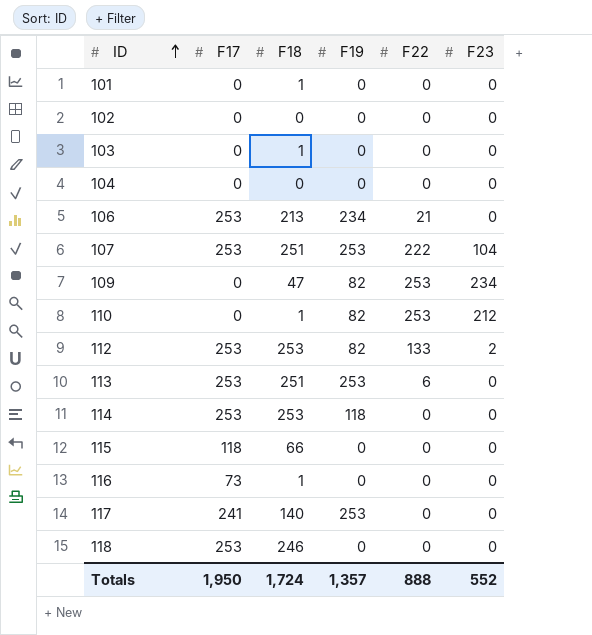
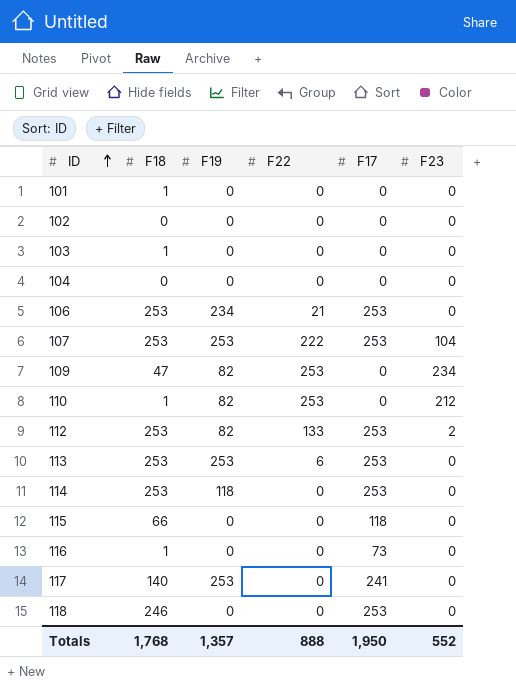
column F17 | position: 2 -> 5
106 | F18: 213 -> 253
107 | F18: 251 -> 253
113 | F18: 251 -> 253
Totals | F18: 1,724 -> 1,768

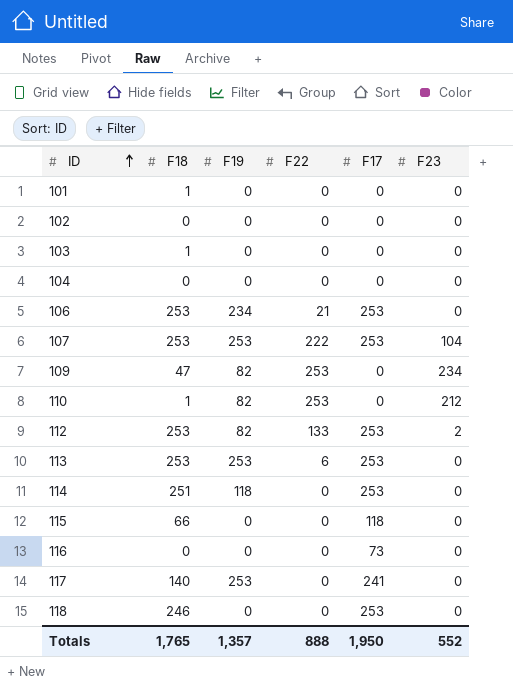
114 | F18: 253 -> 251
116 | F18: 1 -> 0
Totals | F18: 1,768 -> 1,765

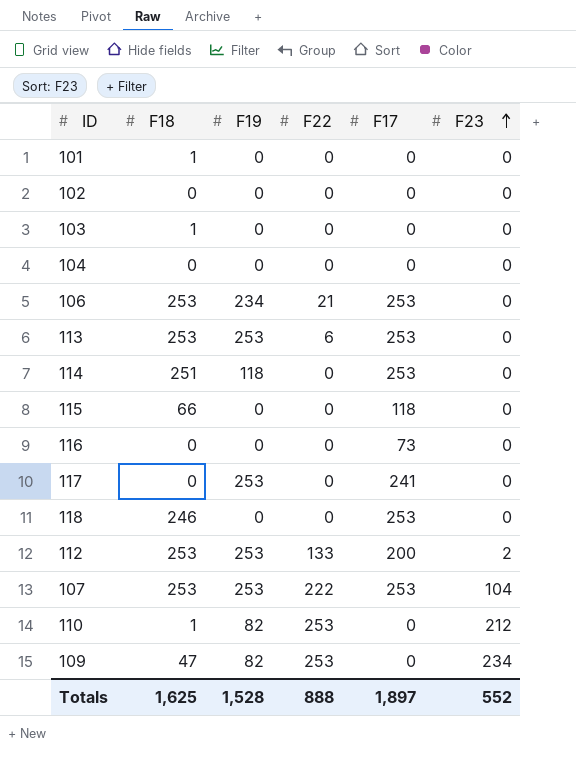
row order: ID ascending -> F23 ascending
117 | F18: 140 -> 0
112 | F19: 82 -> 253
112 | F17: 253 -> 200
Totals | F18: 1,765 -> 1,625
Totals | F19: 1,357 -> 1,528
Totals | F17: 1,950 -> 1,897

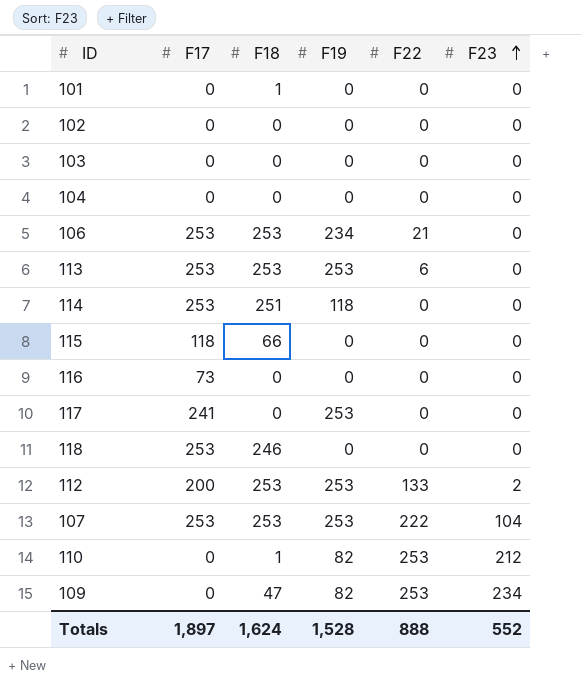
column F17 | position: 5 -> 2
103 | F18: 1 -> 0
Totals | F18: 1,625 -> 1,624

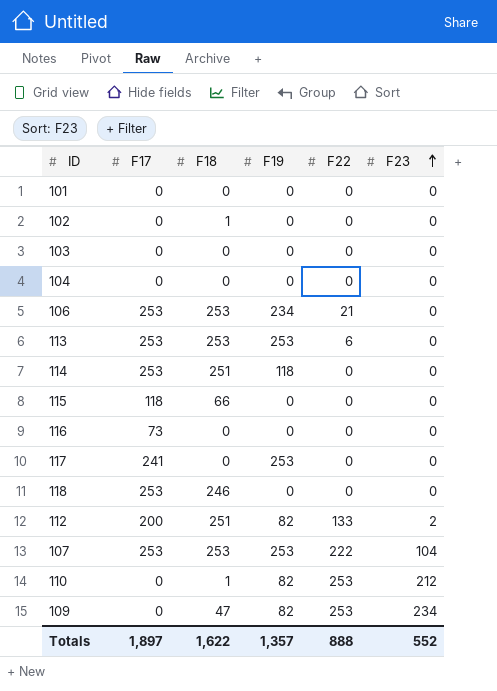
101 | F18: 1 -> 0
102 | F18: 0 -> 1
112 | F18: 253 -> 251
112 | F19: 253 -> 82
Totals | F18: 1,624 -> 1,622
Totals | F19: 1,528 -> 1,357

